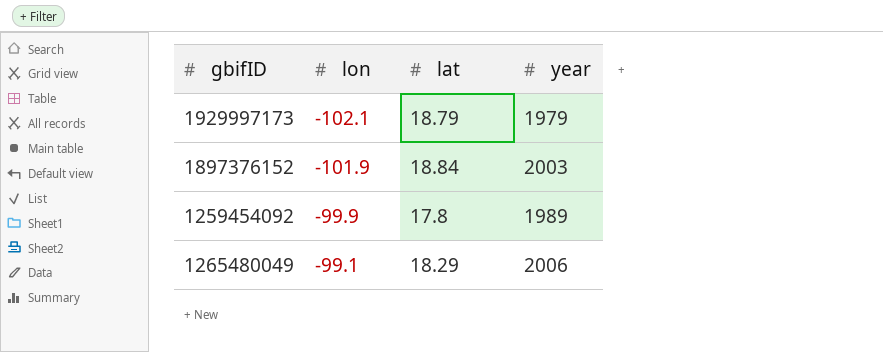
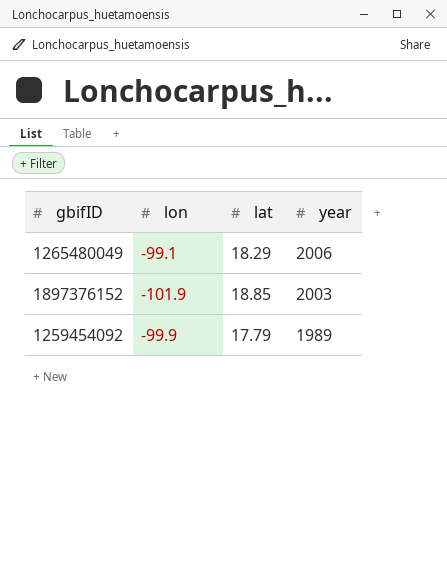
row order: lon ascending -> year descending
row 1929997173: -102.1 | 18.79 | 1979 -> none
1897376152 | lat: 18.84 -> 18.85
1259454092 | lat: 17.8 -> 17.79

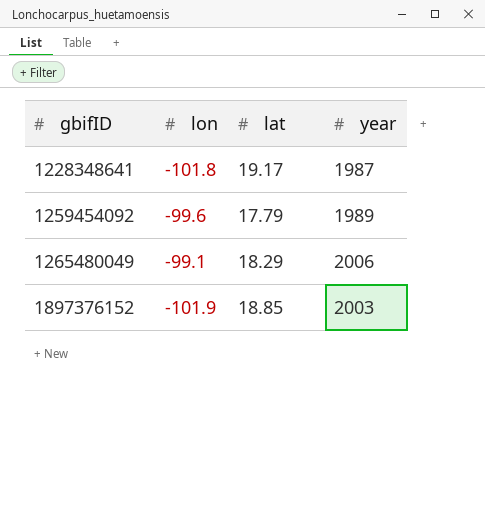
row order: year descending -> gbifID ascending
row 1228348641: none -> -101.8 | 19.17 | 1987
1259454092 | lon: -99.9 -> -99.6

